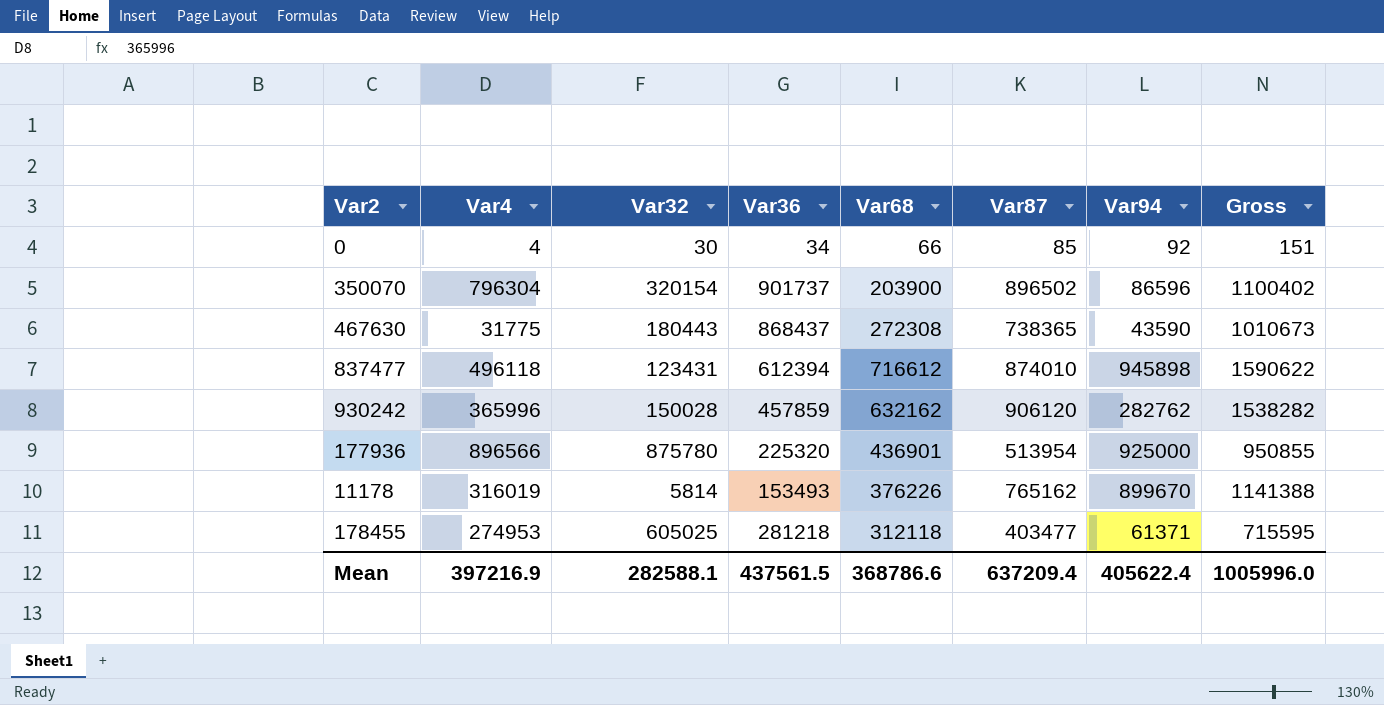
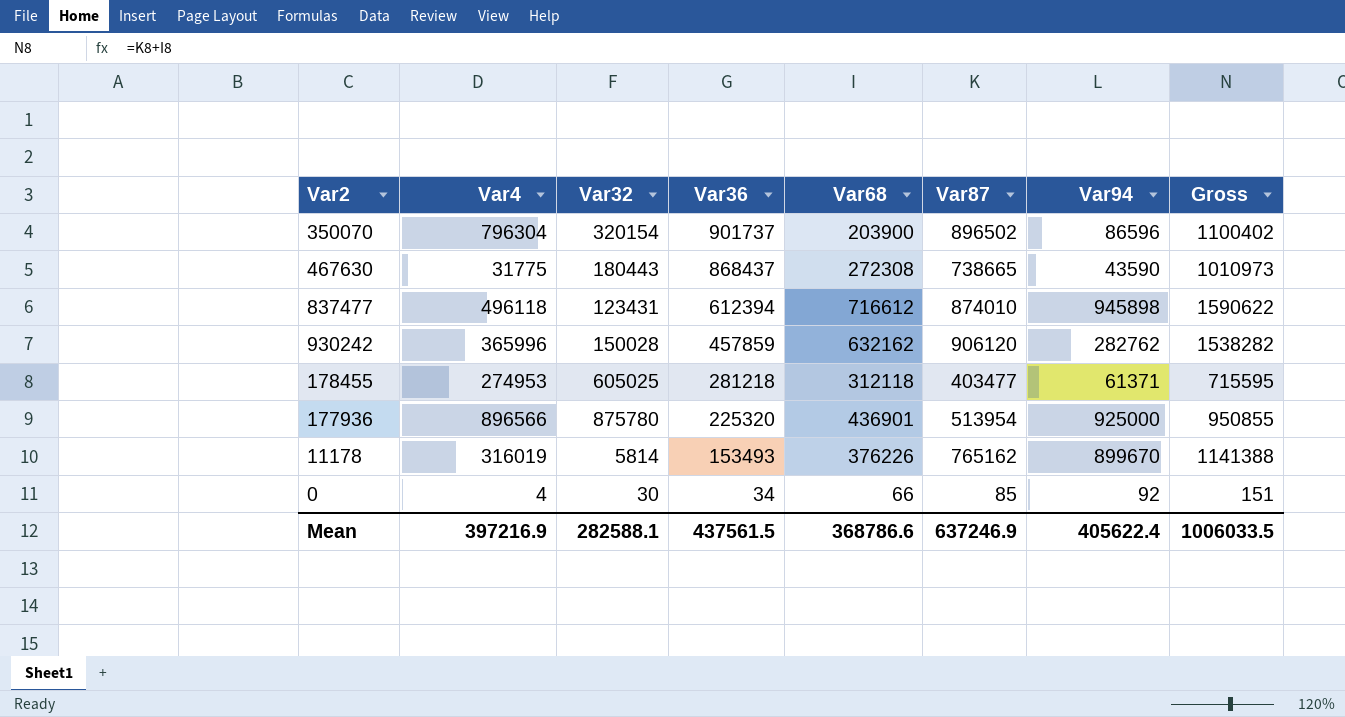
row order: none -> Var36 descending
467630 | Var87: 738365 -> 738665
467630 | Gross: 1010673 -> 1010973
Mean | Var87: 637209.4 -> 637246.9
Mean | Gross: 1005996.0 -> 1006033.5

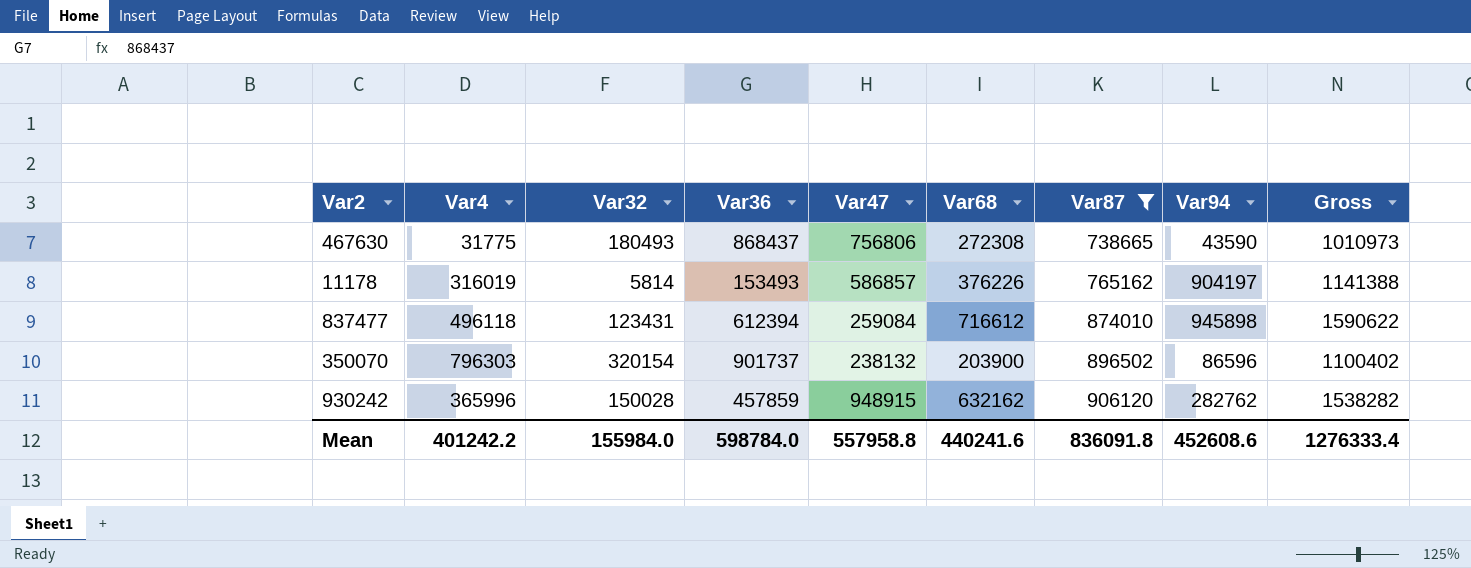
filter: none -> Var87 >= 738665
row order: Var36 descending -> Var87 ascending
column Var47 | position: none -> 5
467630 | Var32: 180443 -> 180493
11178 | Var94: 899670 -> 904197
350070 | Var4: 796304 -> 796303
Mean | Var4: 397216.9 -> 401242.2
Mean | Var32: 282588.1 -> 155984.0
Mean | Var36: 437561.5 -> 598784.0
Mean | Var68: 368786.6 -> 440241.6
Mean | Var87: 637246.9 -> 836091.8
Mean | Var94: 405622.4 -> 452608.6
Mean | Gross: 1006033.5 -> 1276333.4

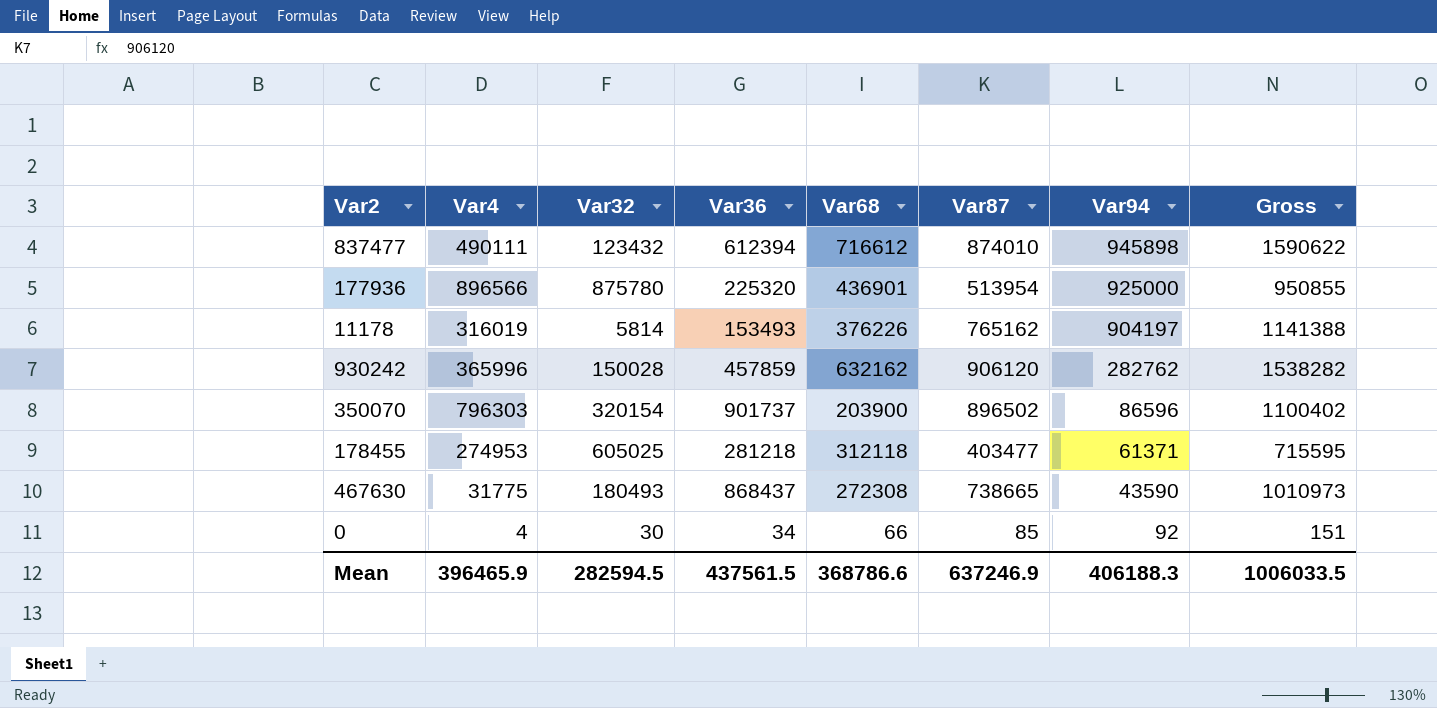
filter: Var87 >= 738665 -> none
row order: Var87 ascending -> Var94 descending
column Var47 | position: 5 -> none
837477 | Var4: 496118 -> 490111
837477 | Var32: 123431 -> 123432
Mean | Var4: 401242.2 -> 396465.9
Mean | Var32: 155984.0 -> 282594.5
Mean | Var36: 598784.0 -> 437561.5
Mean | Var68: 440241.6 -> 368786.6
Mean | Var87: 836091.8 -> 637246.9
Mean | Var94: 452608.6 -> 406188.3
Mean | Gross: 1276333.4 -> 1006033.5

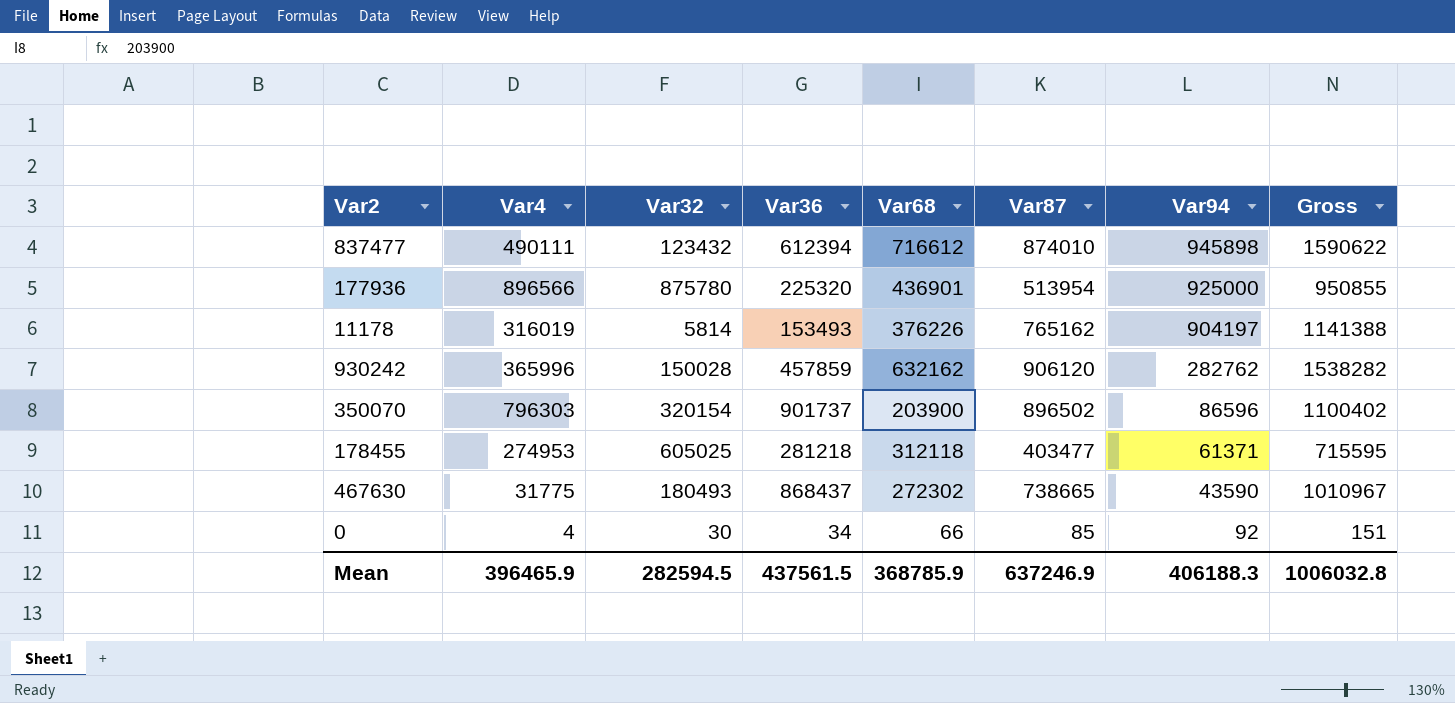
467630 | Var68: 272308 -> 272302
467630 | Gross: 1010973 -> 1010967
Mean | Var68: 368786.6 -> 368785.9
Mean | Gross: 1006033.5 -> 1006032.8

